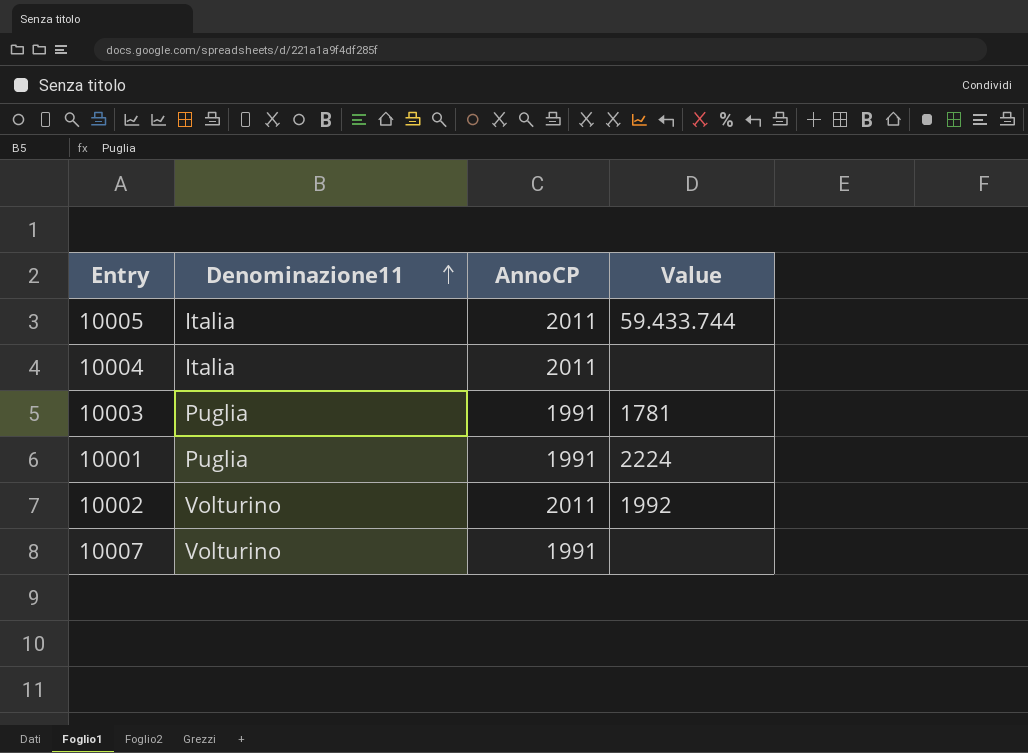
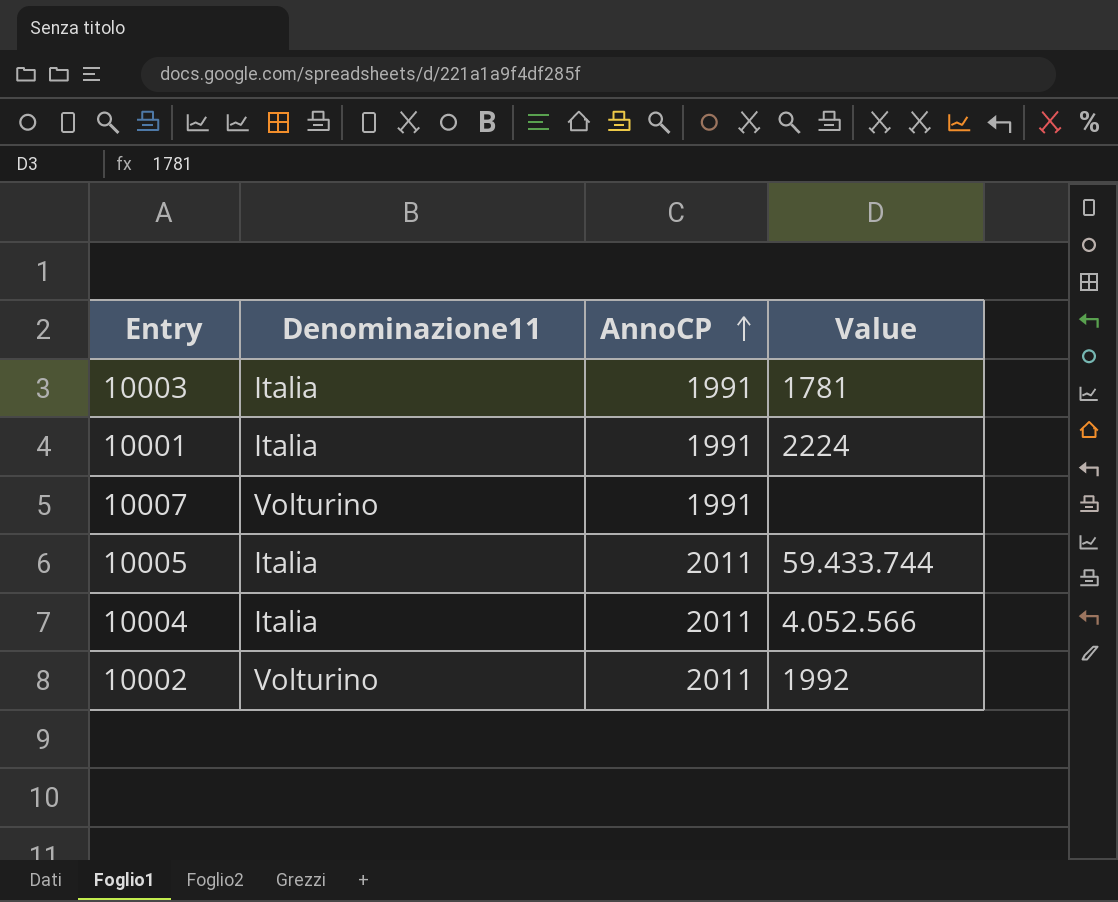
row order: Denominazione11 ascending -> AnnoCP ascending
10003 | Denominazione11: Puglia -> Italia
10001 | Denominazione11: Puglia -> Italia
10004 | Value: none -> 4.052.566

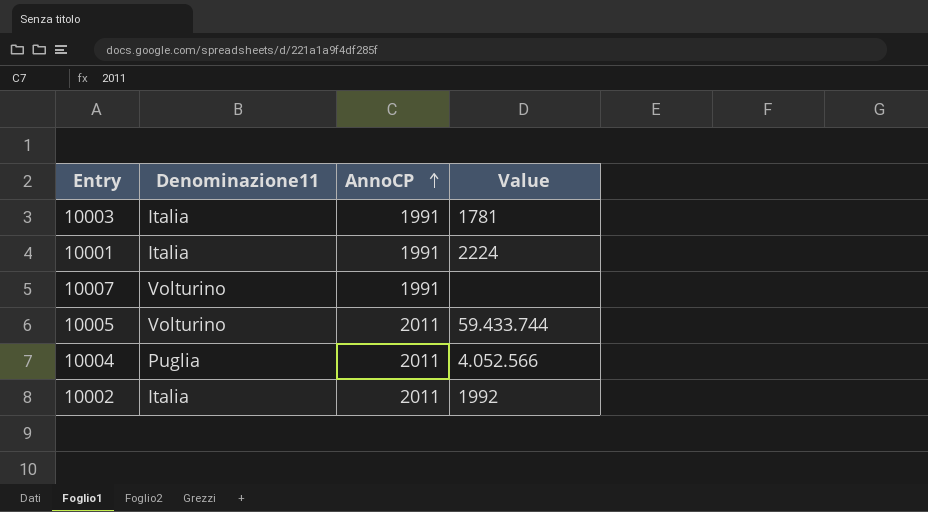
10005 | Denominazione11: Italia -> Volturino
10004 | Denominazione11: Italia -> Puglia
10002 | Denominazione11: Volturino -> Italia

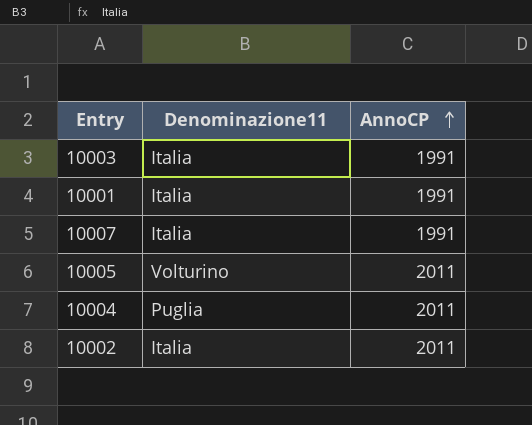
column Value | position: 4 -> none
10007 | Denominazione11: Volturino -> Italia

